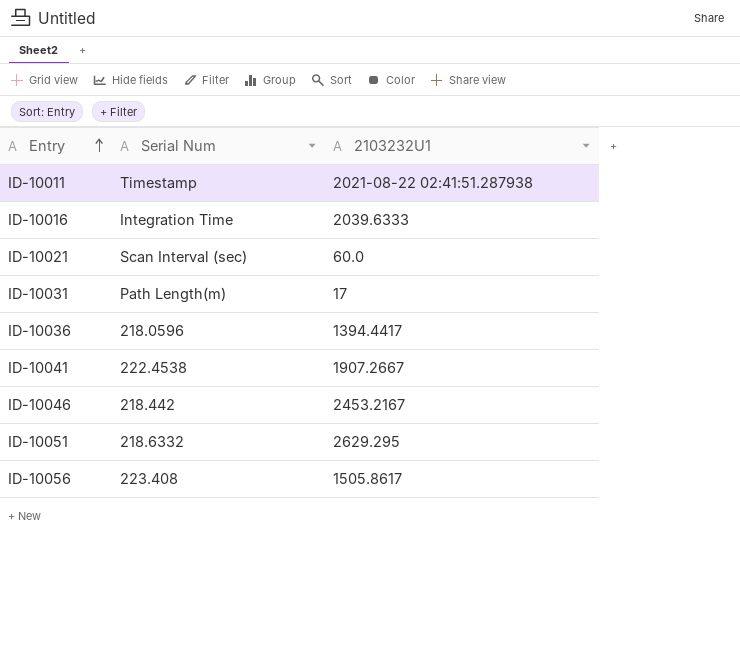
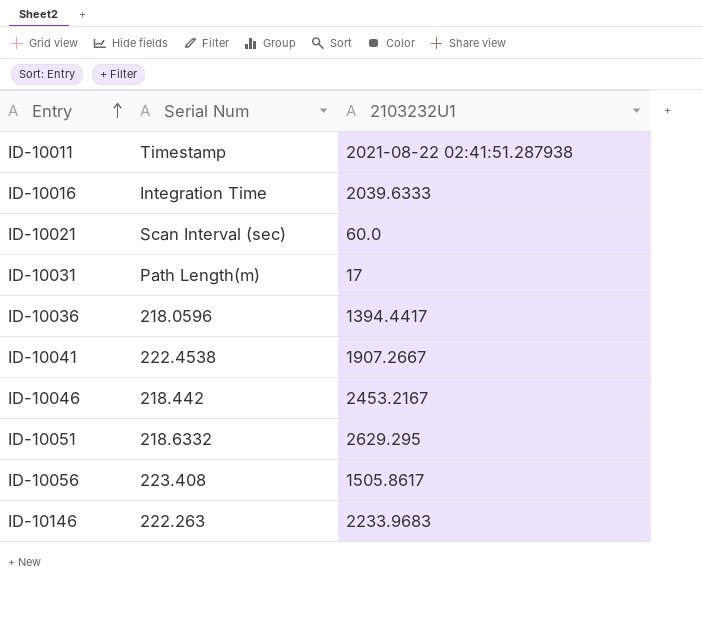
row ID-10146: none -> 222.263 | 2233.9683

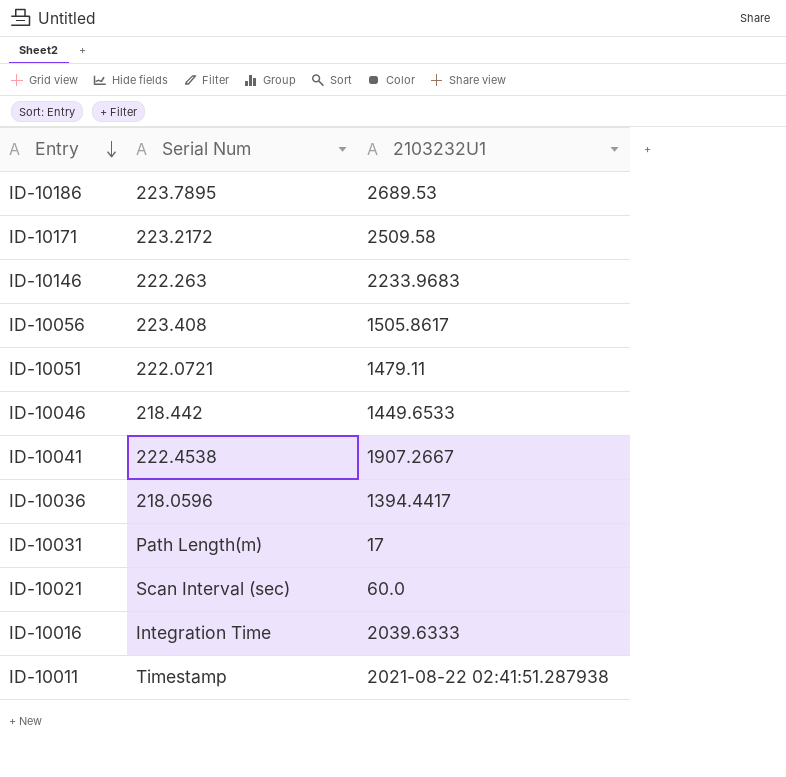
row order: Entry ascending -> Entry descending
row ID-10186: none -> 223.7895 | 2689.53
row ID-10171: none -> 223.2172 | 2509.58
ID-10051 | Serial Num: 218.6332 -> 222.0721
ID-10051 | 2103232U1: 2629.295 -> 1479.11
ID-10046 | 2103232U1: 2453.2167 -> 1449.6533

